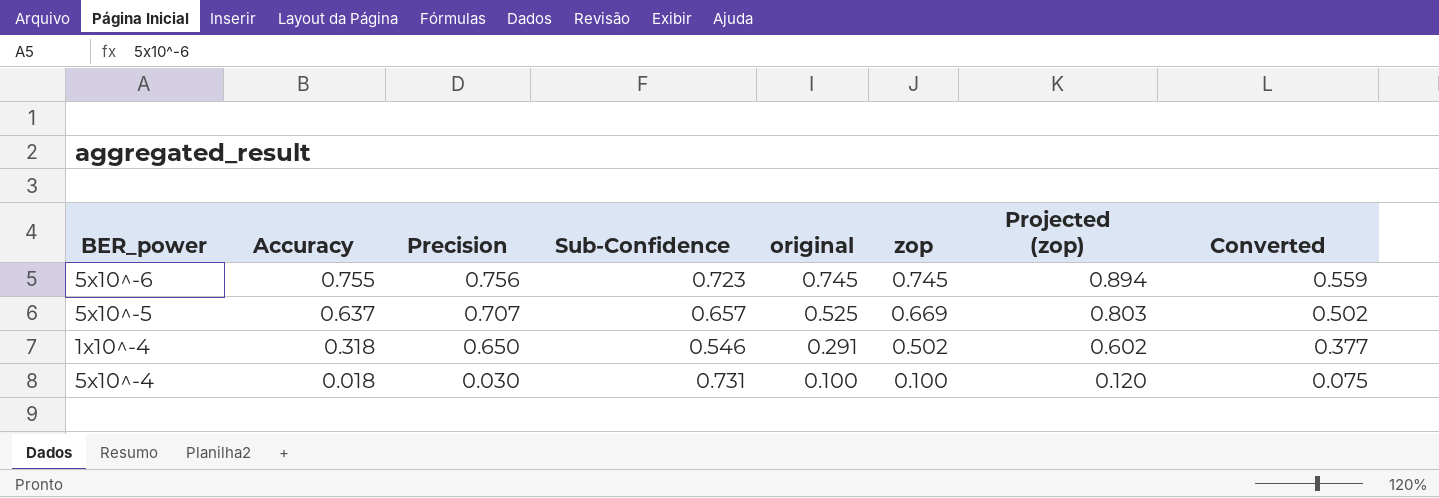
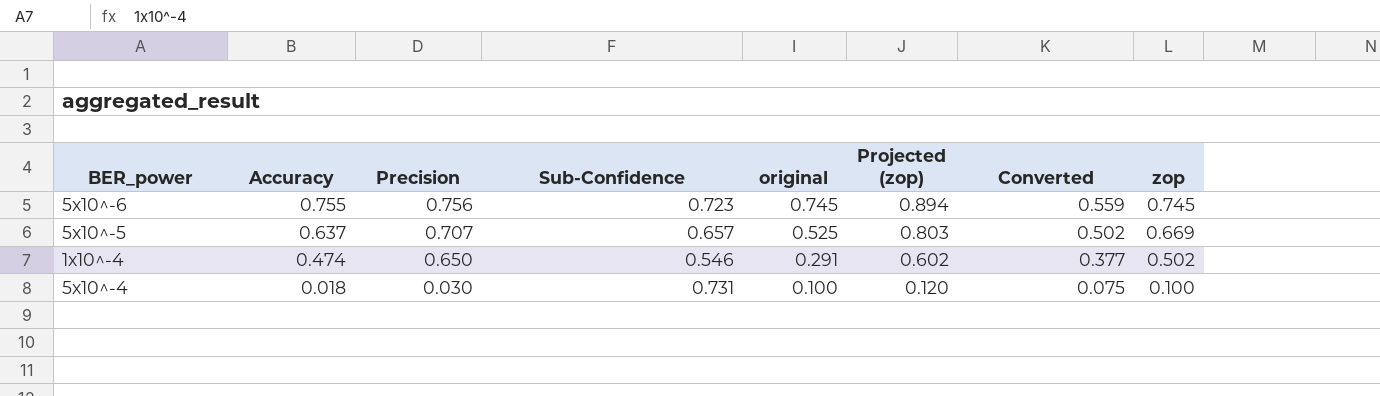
column zop | position: 6 -> 8
1x10^-4 | Accuracy: 0.318 -> 0.474

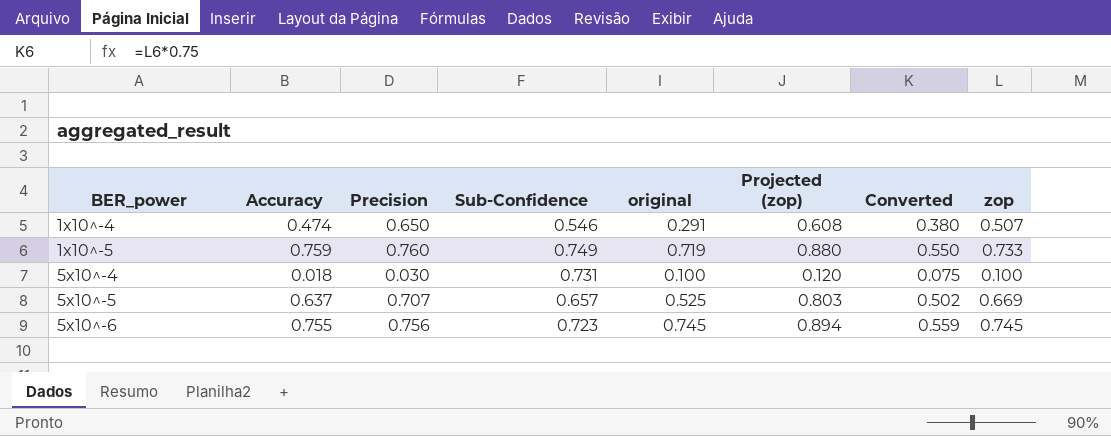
row order: Accuracy descending -> BER_power ascending
1x10^-4 | Projected (zop): 0.602 -> 0.608
1x10^-4 | Converted: 0.377 -> 0.380
1x10^-4 | zop: 0.502 -> 0.507
row 1x10^-5: none -> 0.759 | 0.760 | 0.749 | 0.719 | 0.880 | 0.550 | 0.733

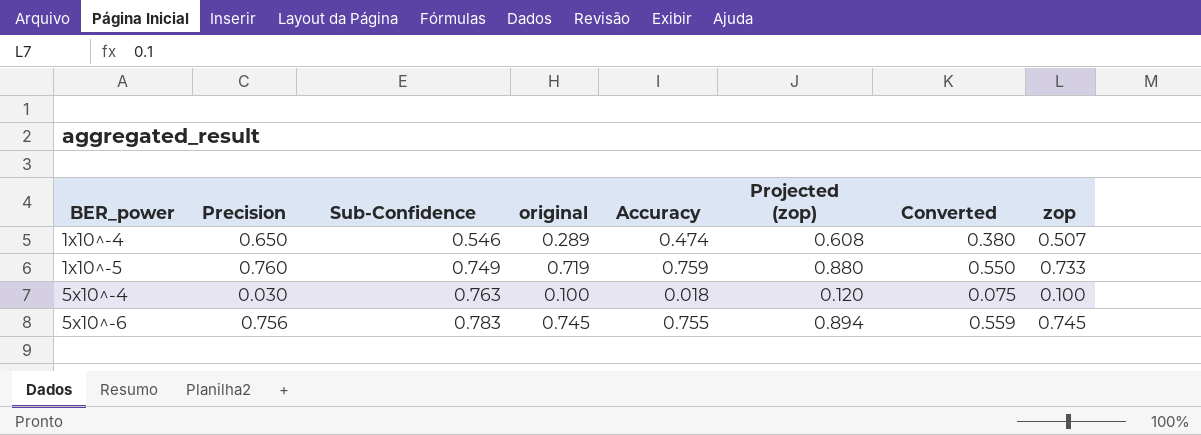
column Accuracy | position: 2 -> 5
row 5x10^-5: 0.637 | 0.707 | 0.657 | 0.525 | 0.803 | 0.502 | 0.669 -> none
1x10^-4 | original: 0.291 -> 0.289
5x10^-4 | Sub-Confidence: 0.731 -> 0.763
5x10^-6 | Sub-Confidence: 0.723 -> 0.783

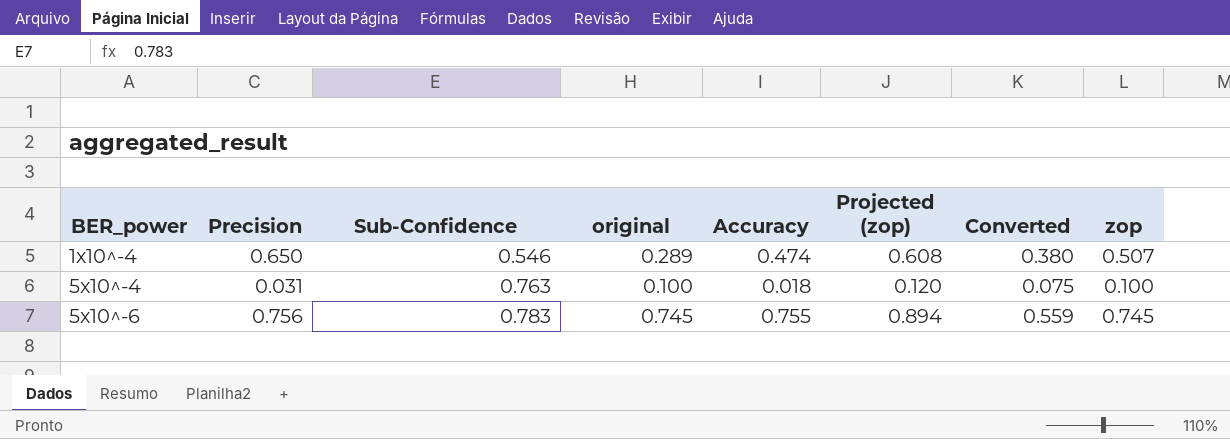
row 1x10^-5: 0.760 | 0.749 | 0.719 | 0.759 | 0.880 | 0.550 | 0.733 -> none
5x10^-4 | Precision: 0.030 -> 0.031

